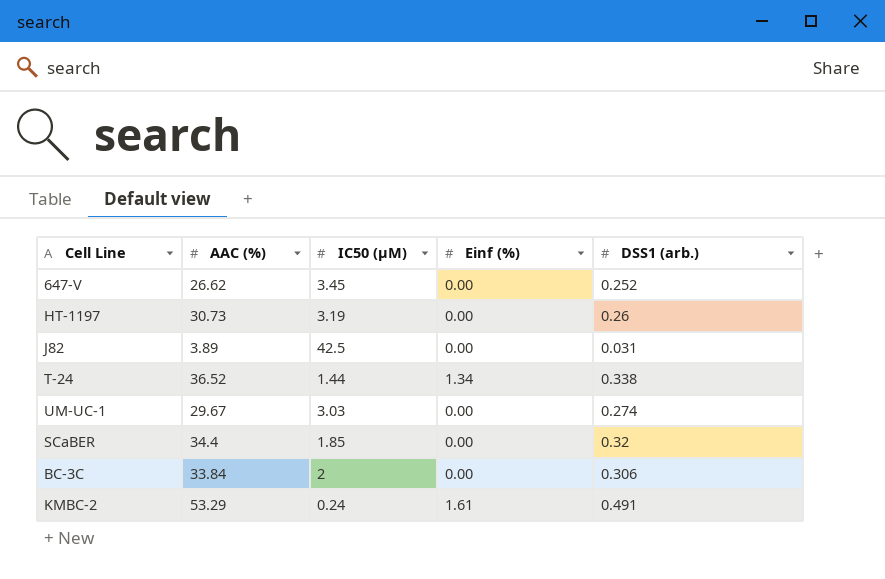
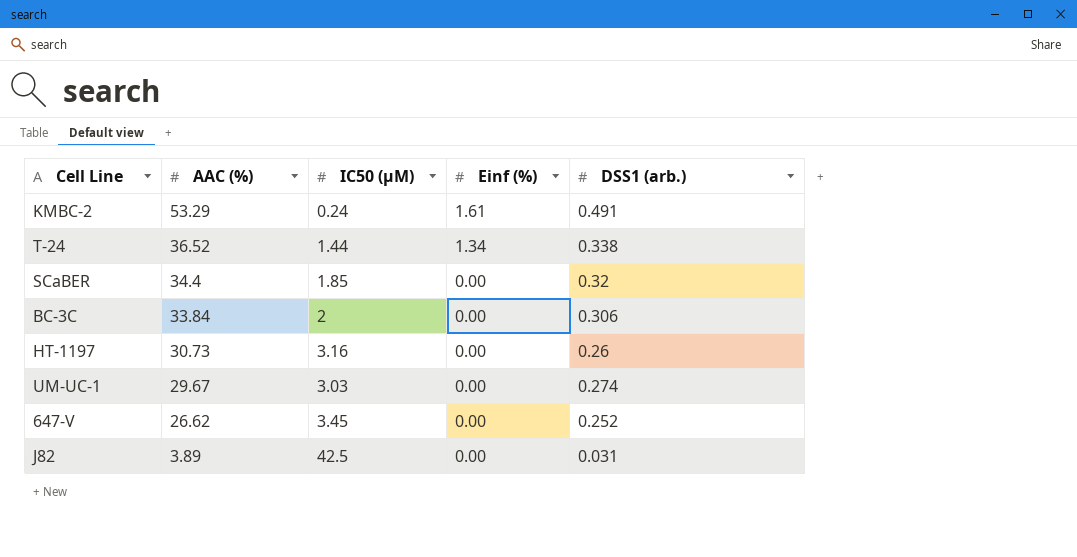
row order: none -> AAC (%) descending
HT-1197 | IC50 (µM): 3.19 -> 3.16

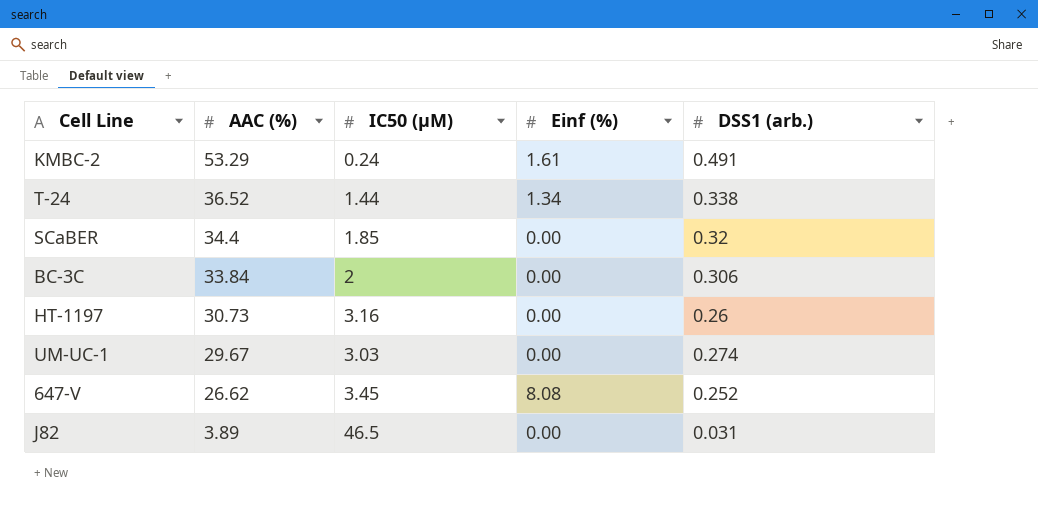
647-V | Einf (%): 0.00 -> 8.08
J82 | IC50 (µM): 42.5 -> 46.5

